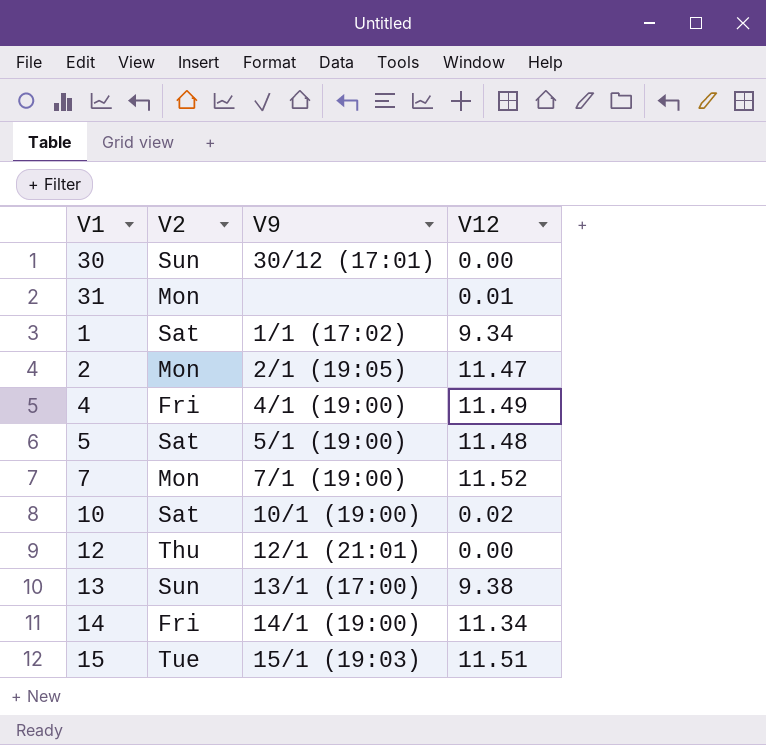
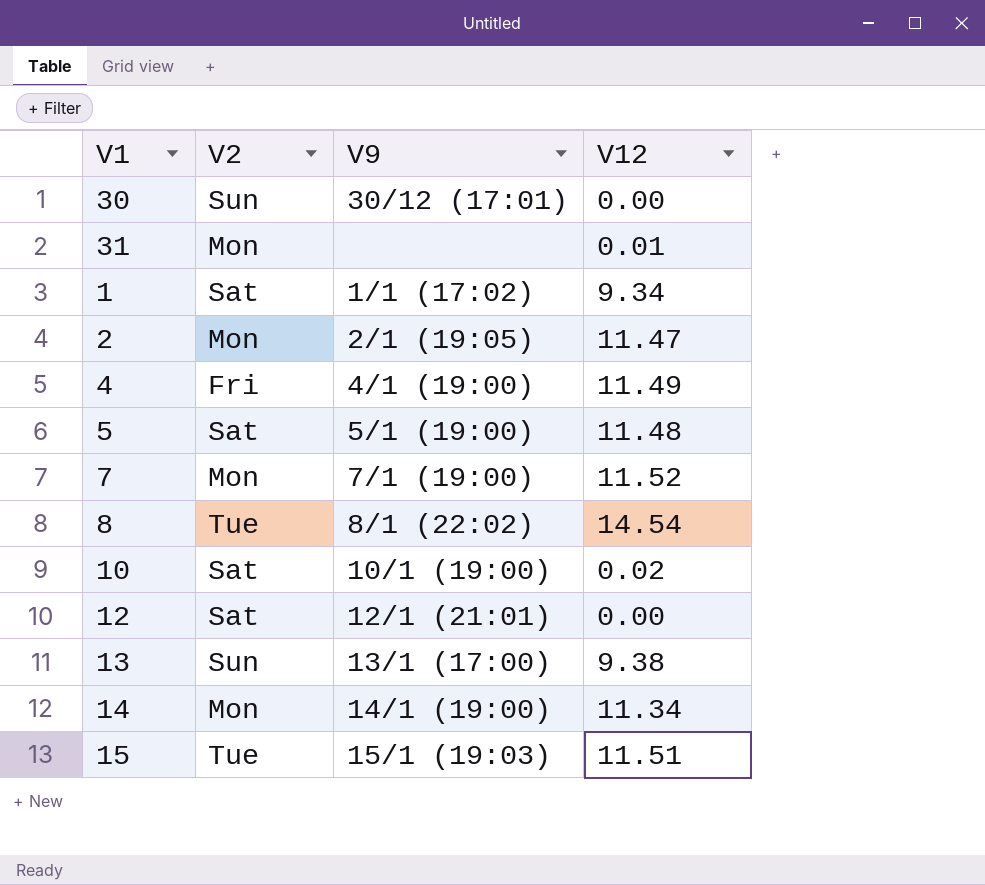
row 8: none -> Tue | 8/1 (22:02) | 14.54
12 | V2: Thu -> Sat
14 | V2: Fri -> Mon

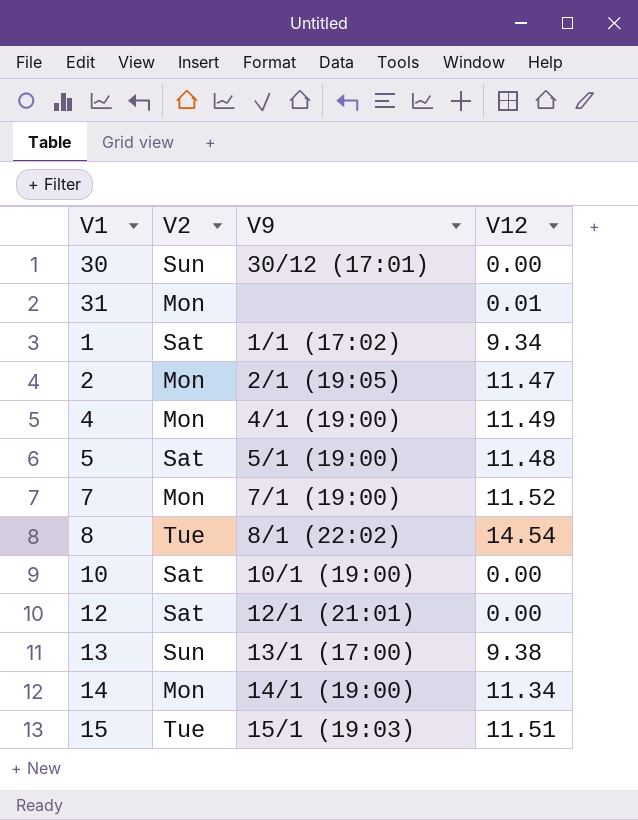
4 | V2: Fri -> Mon
10 | V12: 0.02 -> 0.00

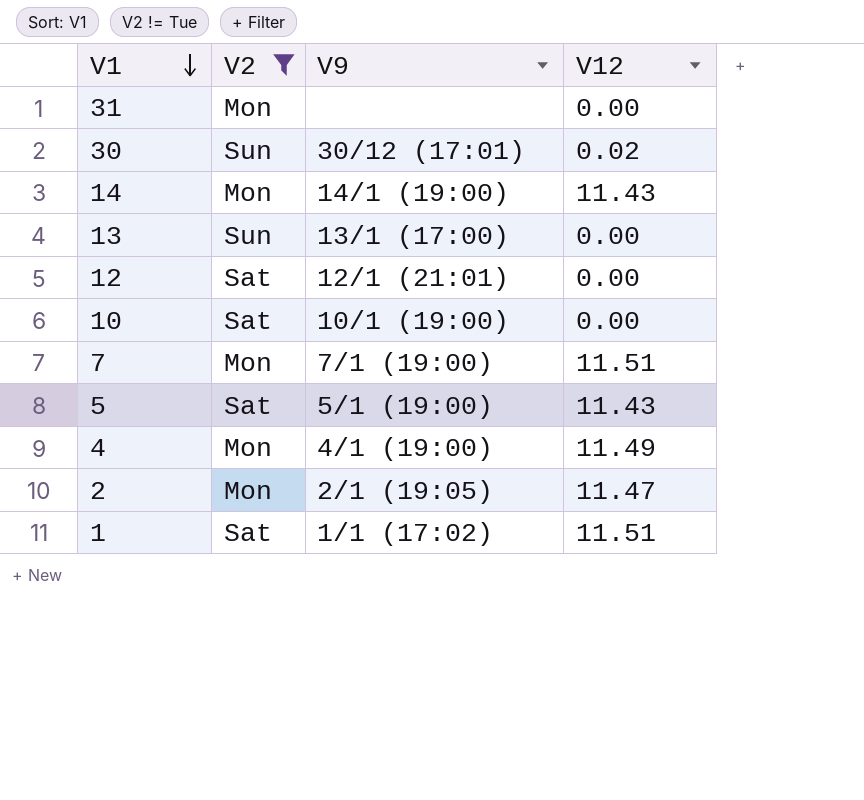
filter: none -> V2 != Tue
row order: none -> V1 descending
31 | V12: 0.01 -> 0.00
30 | V12: 0.00 -> 0.02
14 | V12: 11.34 -> 11.43
13 | V12: 9.38 -> 0.00
7 | V12: 11.52 -> 11.51
5 | V12: 11.48 -> 11.43
1 | V12: 9.34 -> 11.51

